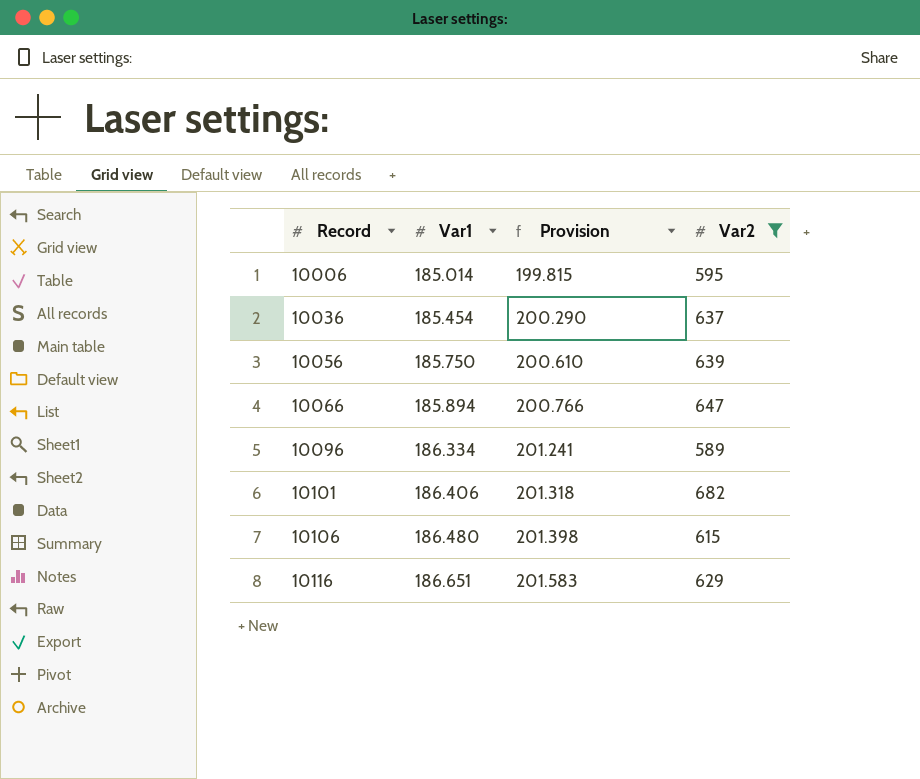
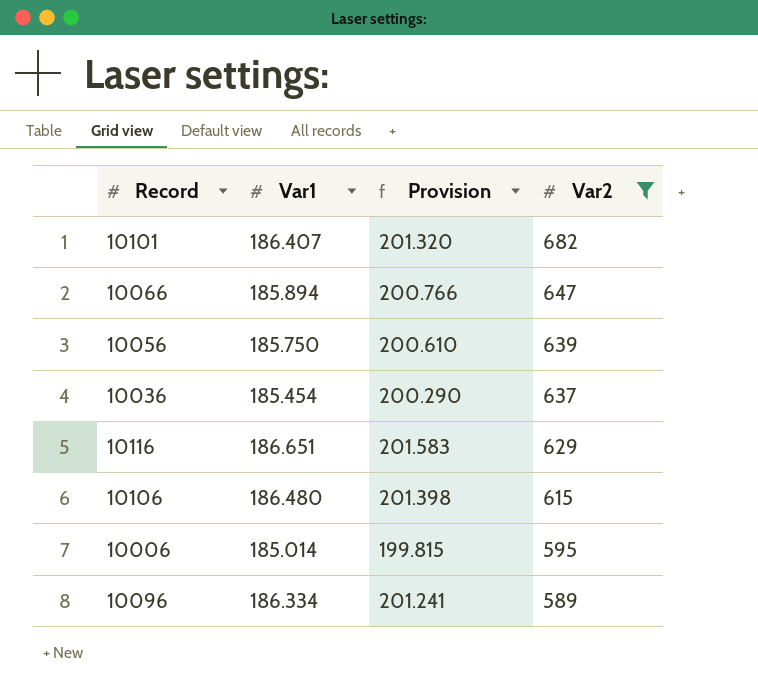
row order: Record ascending -> Var2 descending
10101 | Var1: 186.406 -> 186.407
10101 | Provision: 201.318 -> 201.320

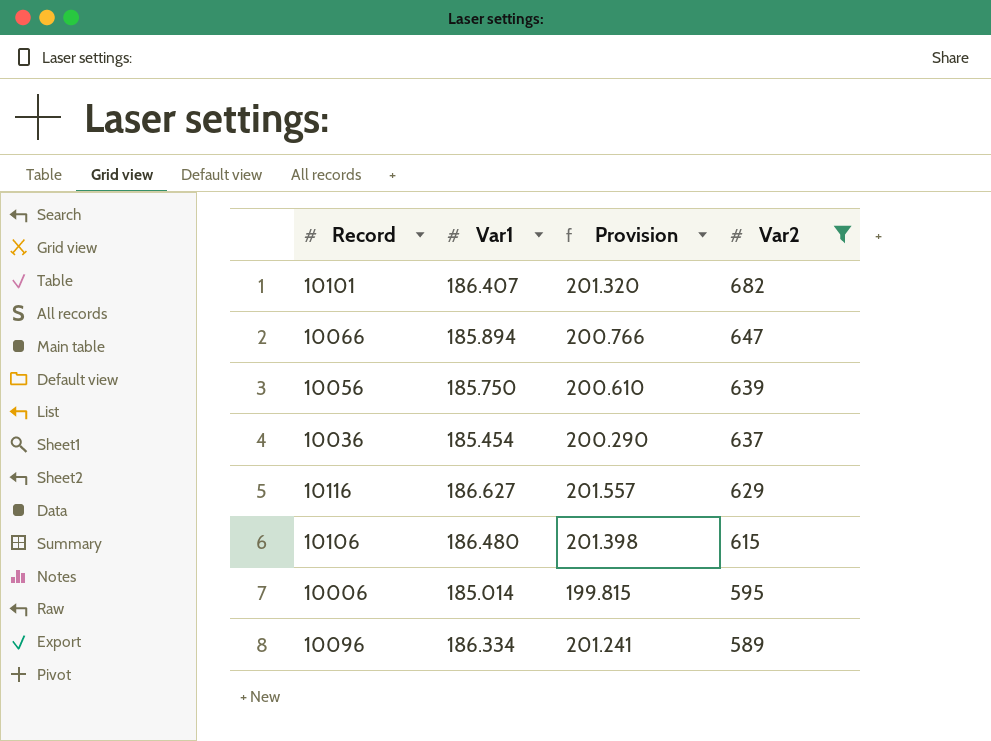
10116 | Var1: 186.651 -> 186.627
10116 | Provision: 201.583 -> 201.557

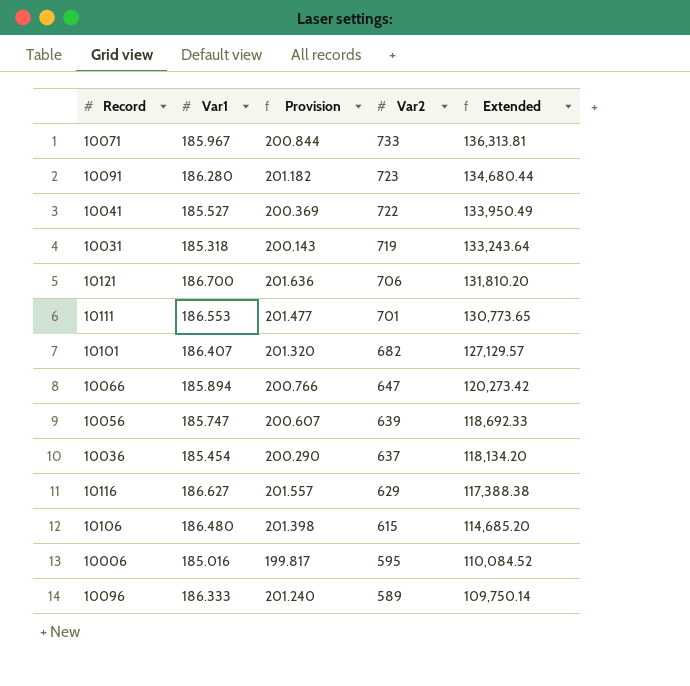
filter: Var2 <= 682 -> none
column Extended | formula: none -> [Var1] * [Var2]
10056 | Var1: 185.750 -> 185.747
10056 | Provision: 200.610 -> 200.607
10006 | Var1: 185.014 -> 185.016
10006 | Provision: 199.815 -> 199.817
10096 | Var1: 186.334 -> 186.333
10096 | Provision: 201.241 -> 201.240

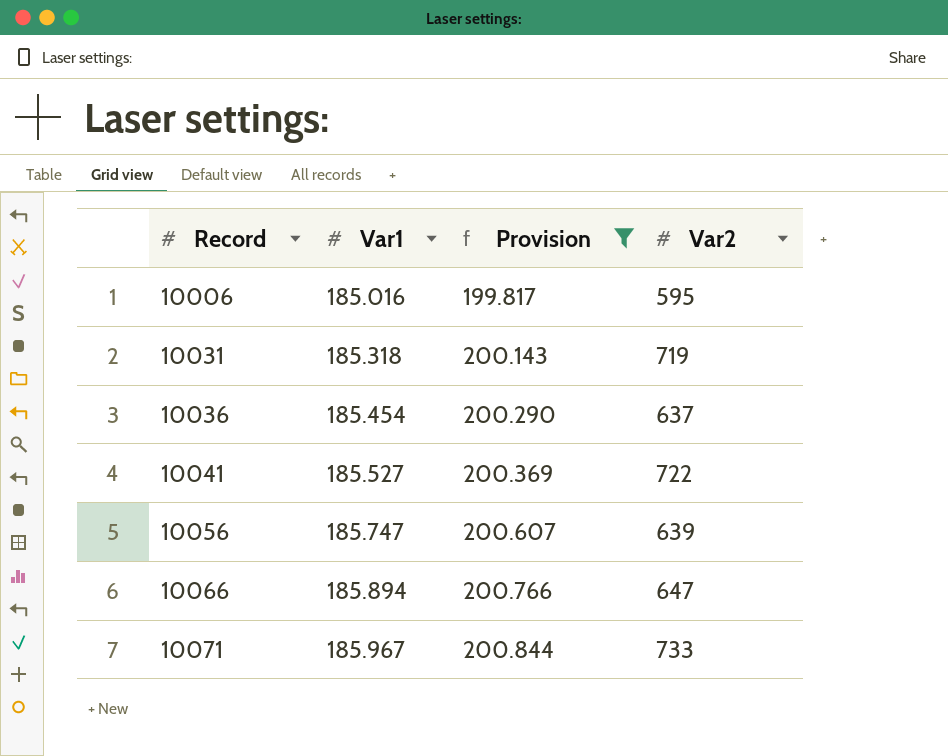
filter: none -> Provision <= 200.844
row order: Var2 descending -> Record ascending
column Extended | formula: [Var1] * [Var2] -> none

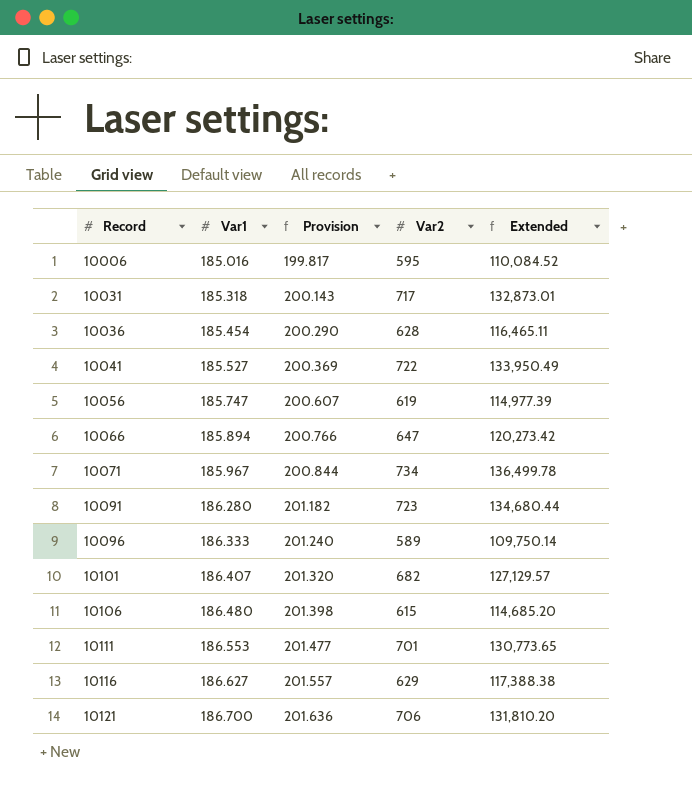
filter: Provision <= 200.844 -> none
column Extended | formula: none -> [Var1] * [Var2]
10031 | Var2: 719 -> 717
10036 | Var2: 637 -> 628
10056 | Var2: 639 -> 619
10071 | Var2: 733 -> 734

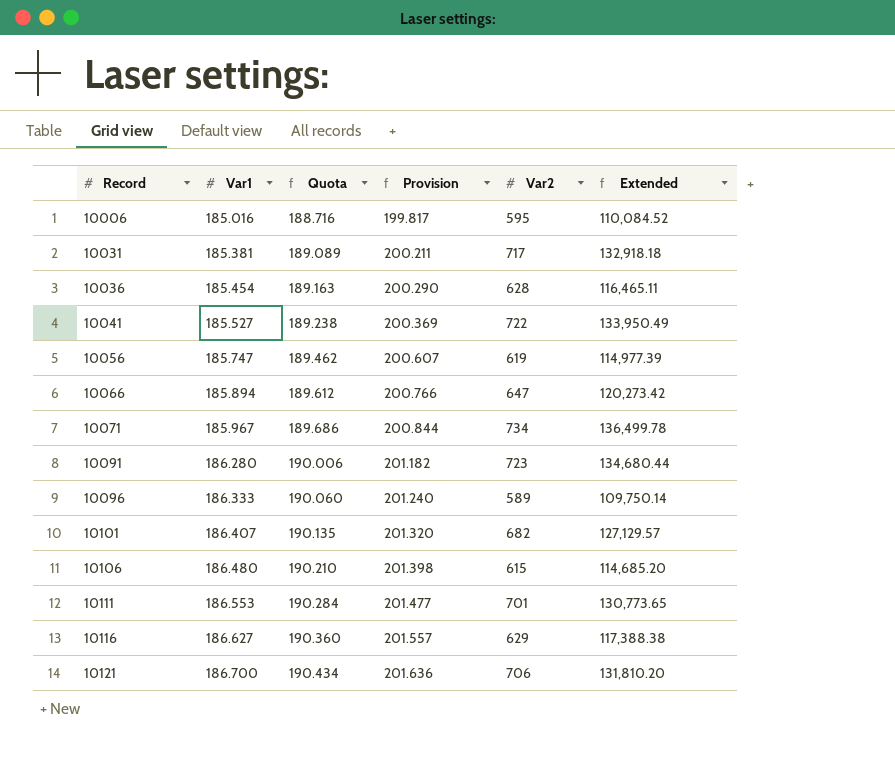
column Quota | formula: none -> [Var1] * 1.02
10031 | Var1: 185.318 -> 185.381
10031 | Provision: 200.143 -> 200.211
10031 | Extended: 132,873.01 -> 132,918.18

